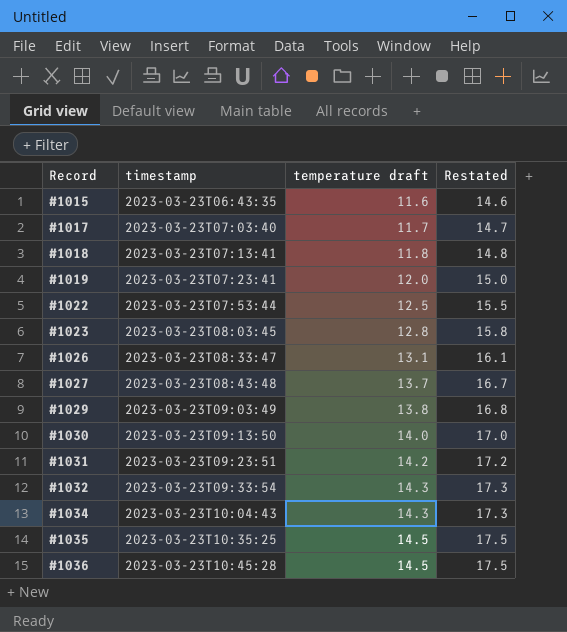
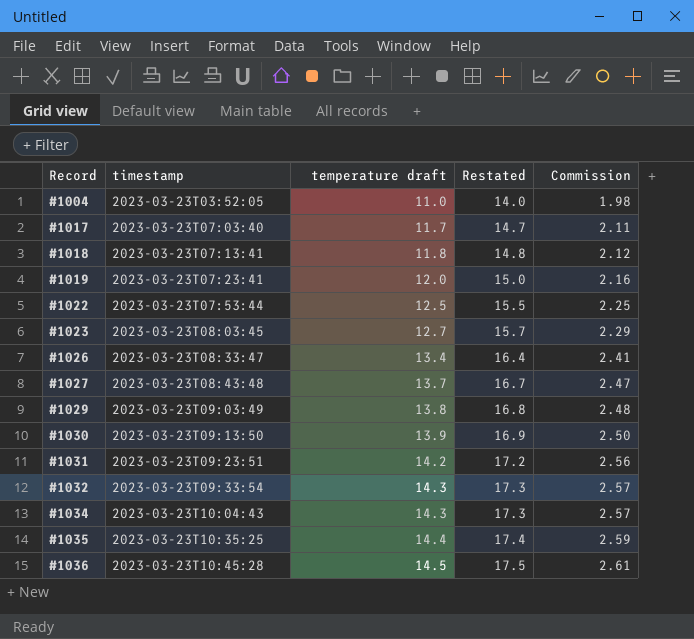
column Commission | formula: none -> [temperature draft] * 0.18
row #1015: 2023-03-23T06:43:35 | 11.6 | 14.6 -> none
row #1004: none -> 2023-03-23T03:52:05 | 11.0 | 14.0 | 1.98
#1023 | temperature draft: 12.8 -> 12.7
#1023 | Restated: 15.8 -> 15.7
#1026 | temperature draft: 13.1 -> 13.4
#1026 | Restated: 16.1 -> 16.4
#1030 | temperature draft: 14.0 -> 13.9
#1030 | Restated: 17.0 -> 16.9
#1035 | temperature draft: 14.5 -> 14.4
#1035 | Restated: 17.5 -> 17.4

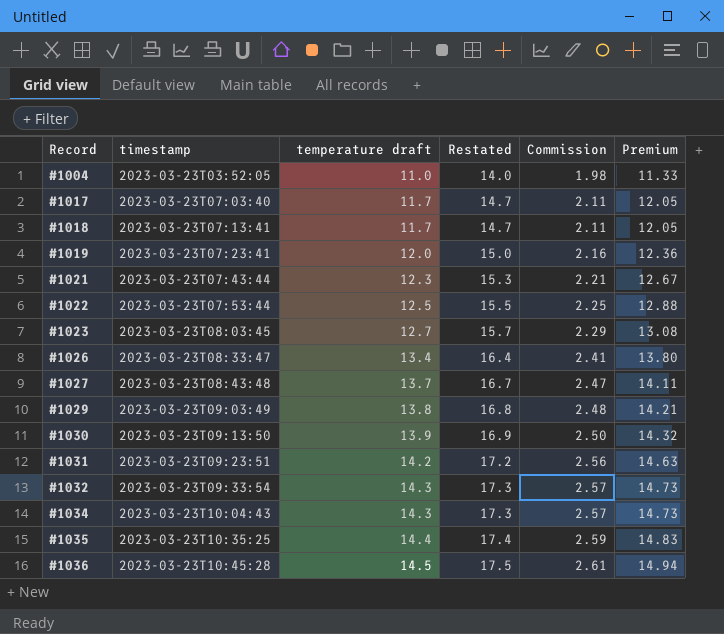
column Premium | formula: none -> [temperature draft] * 1.03
#1018 | temperature draft: 11.8 -> 11.7
#1018 | Restated: 14.8 -> 14.7
#1018 | Commission: 2.12 -> 2.11
row #1021: none -> 2023-03-23T07:43:44 | 12.3 | 15.3 | 2.21 | 12.67

